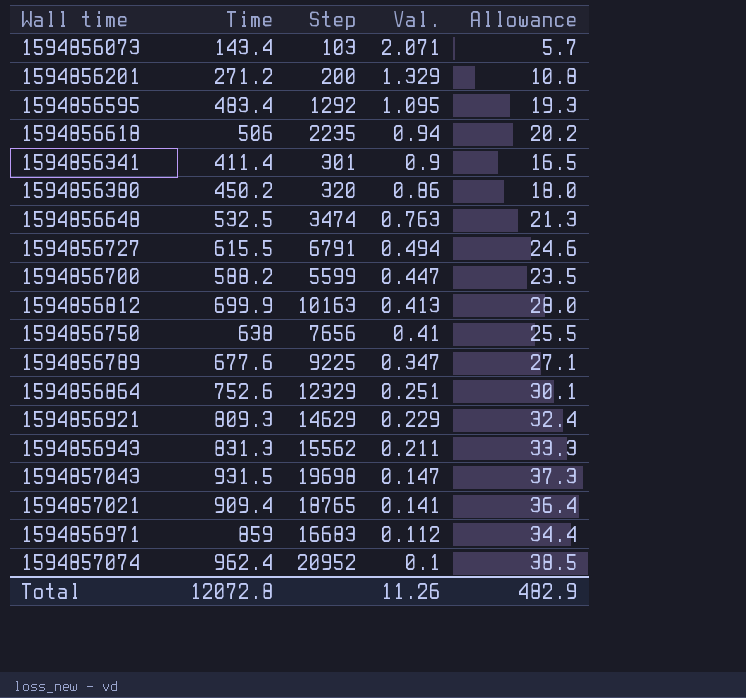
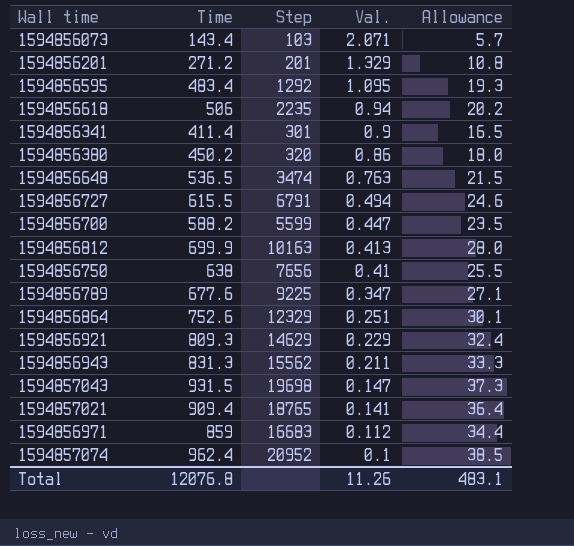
1594856201 | Step: 200 -> 201
1594856648 | Time: 532.5 -> 536.5
1594856648 | Allowance: 21.3 -> 21.5
Total | Time: 12072.8 -> 12076.8
Total | Allowance: 482.9 -> 483.1

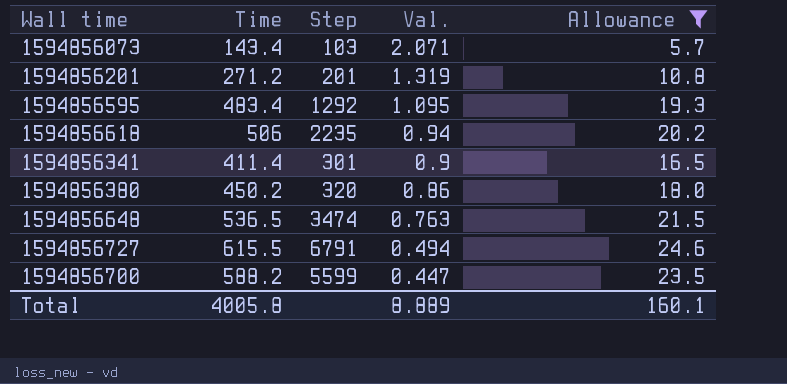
filter: none -> Allowance <= 24.6
1594856201 | Val.: 1.329 -> 1.319
Total | Time: 12076.8 -> 4005.8
Total | Val.: 11.26 -> 8.889
Total | Allowance: 483.1 -> 160.1

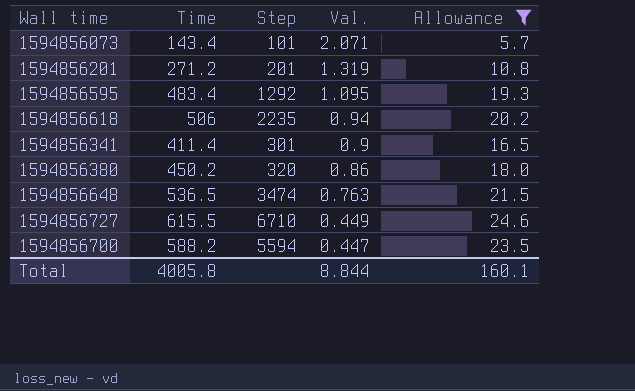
1594856073 | Step: 103 -> 101
1594856727 | Step: 6791 -> 6710
1594856727 | Val.: 0.494 -> 0.449
1594856700 | Step: 5599 -> 5594
Total | Val.: 8.889 -> 8.844

